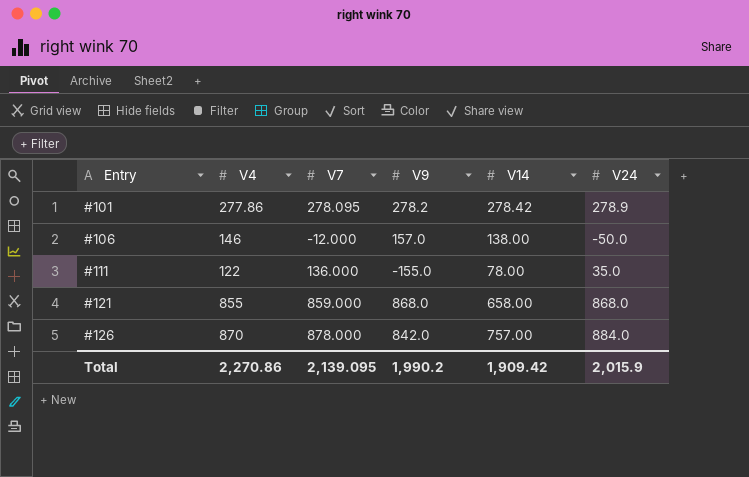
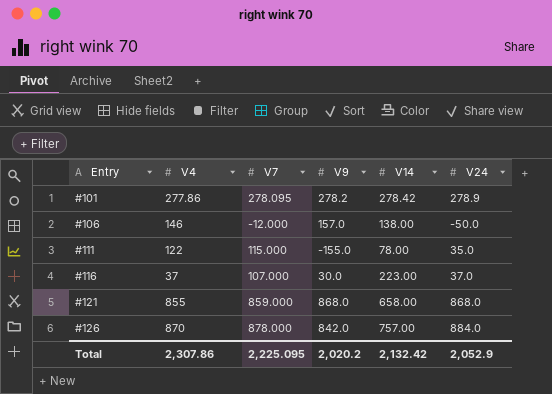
#111 | V7: 136.000 -> 115.000
row #116: none -> 37 | 107.000 | 30.0 | 223.00 | 37.0
Total | V4: 2,270.86 -> 2,307.86
Total | V7: 2,139.095 -> 2,225.095
Total | V9: 1,990.2 -> 2,020.2
Total | V14: 1,909.42 -> 2,132.42
Total | V24: 2,015.9 -> 2,052.9

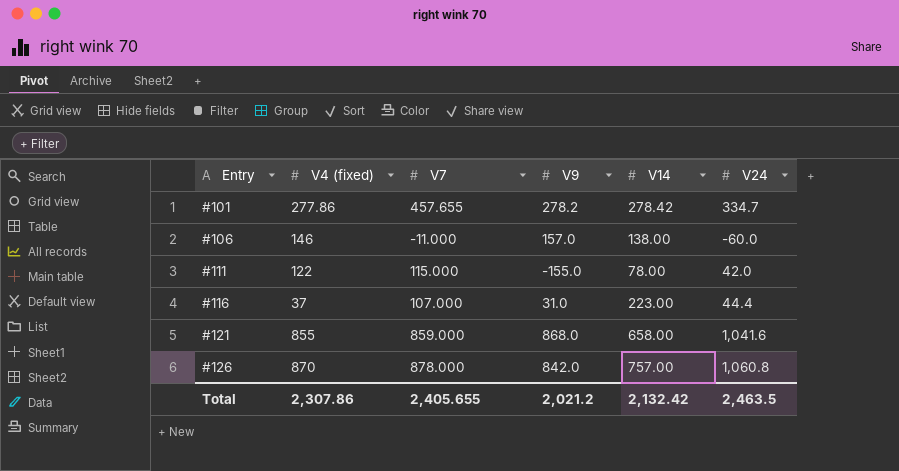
column name: V4 -> V4 (fixed)
#101 | V7: 278.095 -> 457.655
#101 | V24: 278.9 -> 334.7
#106 | V7: -12.000 -> -11.000
#106 | V24: -50.0 -> -60.0
#111 | V24: 35.0 -> 42.0
#116 | V9: 30.0 -> 31.0
#116 | V24: 37.0 -> 44.4
#121 | V24: 868.0 -> 1,041.6
#126 | V24: 884.0 -> 1,060.8
Total | V7: 2,225.095 -> 2,405.655
Total | V9: 2,020.2 -> 2,021.2
Total | V24: 2,052.9 -> 2,463.5

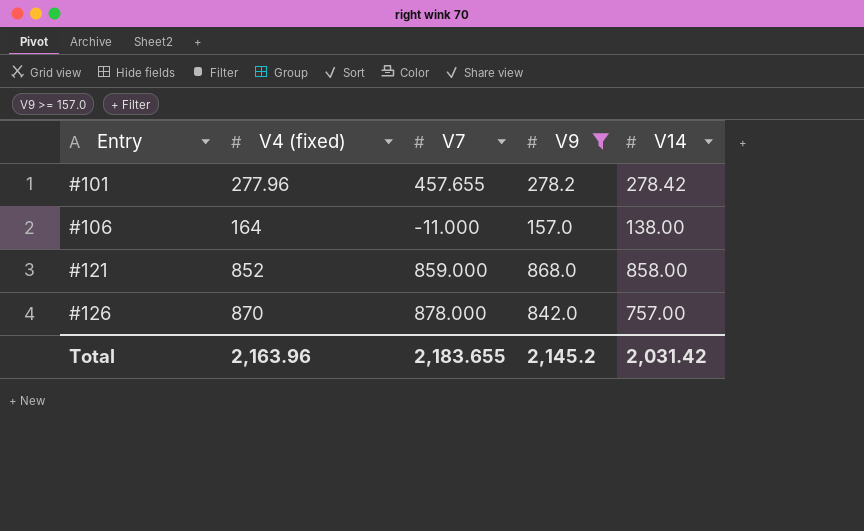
filter: none -> V9 >= 157.0
column V24 | position: 6 -> none
#101 | V4 (fixed): 277.86 -> 277.96
#106 | V4 (fixed): 146 -> 164
#121 | V4 (fixed): 855 -> 852
#121 | V14: 658.00 -> 858.00
Total | V4 (fixed): 2,307.86 -> 2,163.96
Total | V7: 2,405.655 -> 2,183.655
Total | V9: 2,021.2 -> 2,145.2
Total | V14: 2,132.42 -> 2,031.42

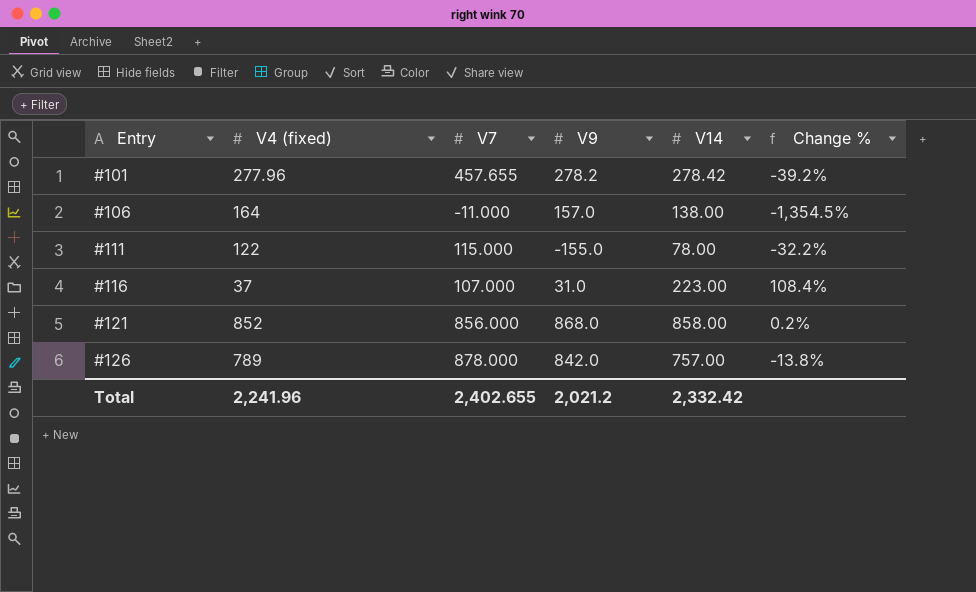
filter: V9 >= 157.0 -> none
column Change % | formula: none -> ([V14] - [V7]) / [V7]
#121 | V7: 859.000 -> 856.000
#126 | V4 (fixed): 870 -> 789
Total | V4 (fixed): 2,163.96 -> 2,241.96
Total | V7: 2,183.655 -> 2,402.655
Total | V9: 2,145.2 -> 2,021.2
Total | V14: 2,031.42 -> 2,332.42

